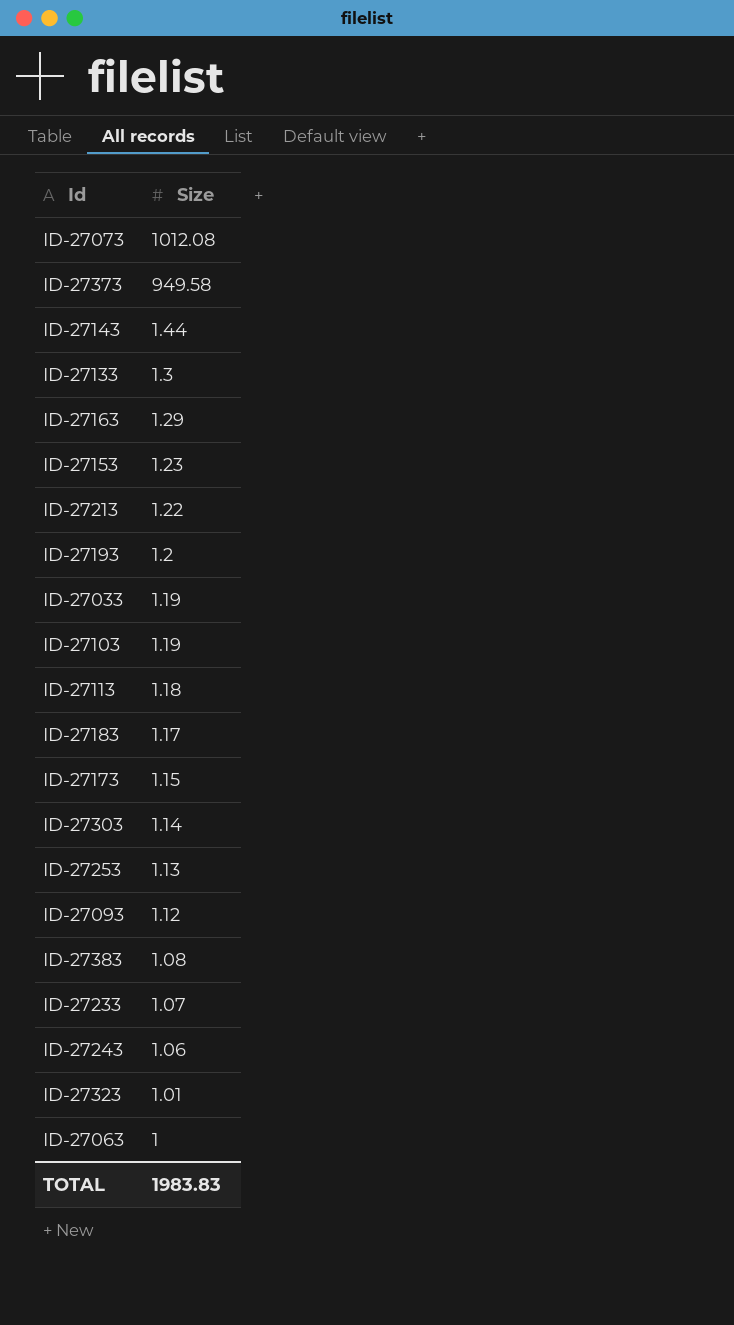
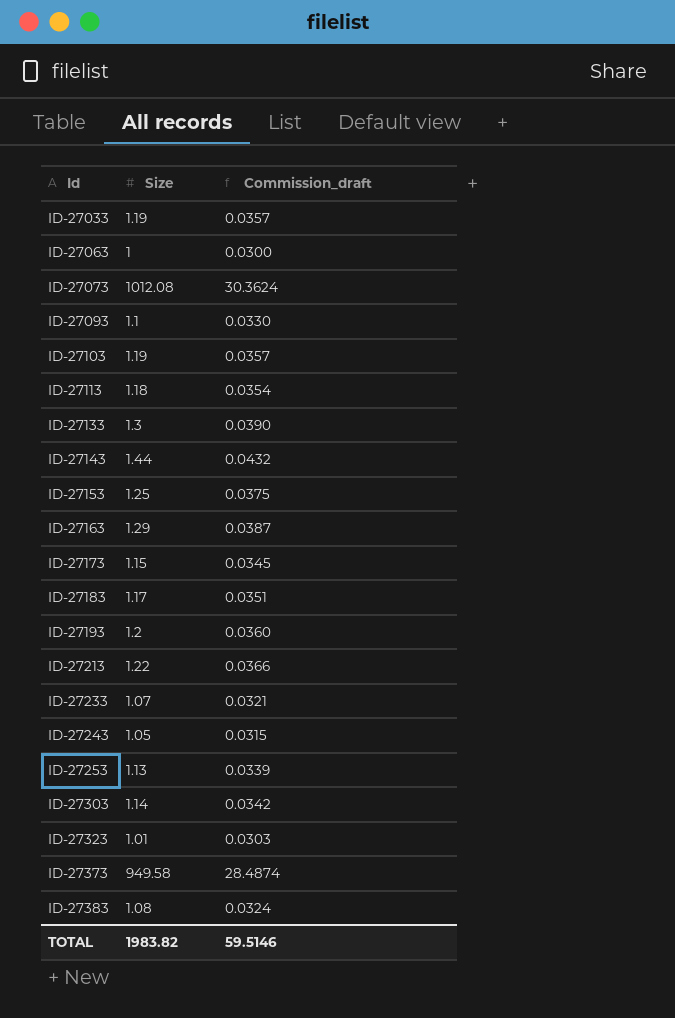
row order: Size descending -> Id ascending
column Commission_draft | formula: none -> [Size] * 0.03
ID-27093 | Size: 1.12 -> 1.1
ID-27153 | Size: 1.23 -> 1.25
ID-27243 | Size: 1.06 -> 1.05
TOTAL | Size: 1983.83 -> 1983.82

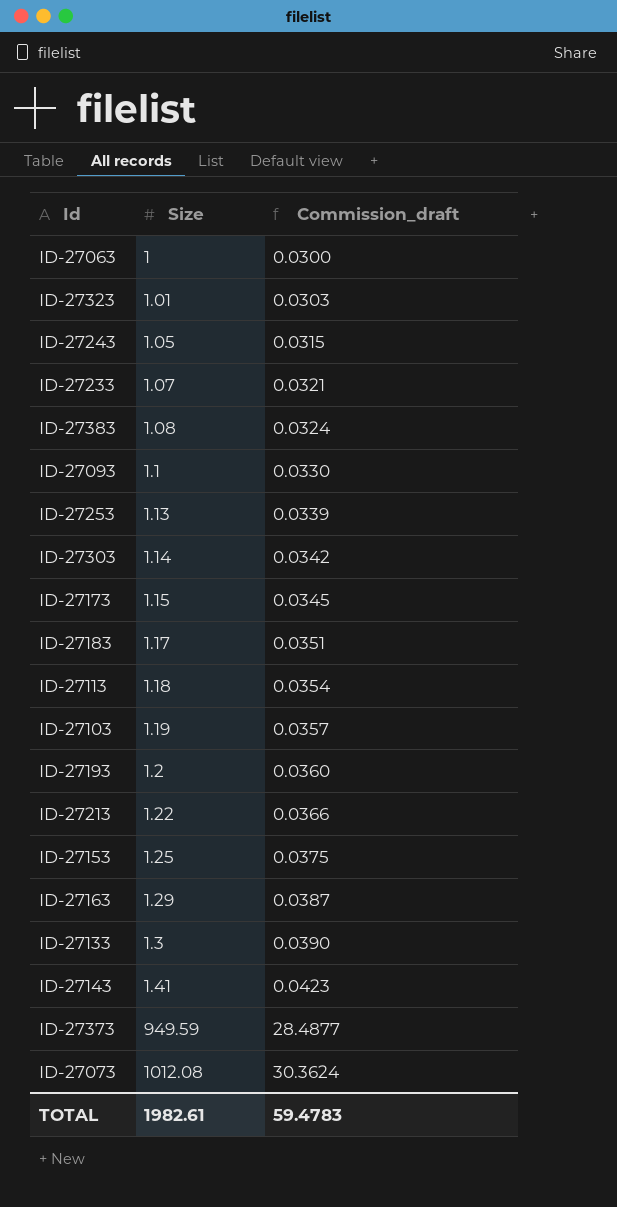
row order: Id ascending -> Size ascending
row ID-27033: 1.19 | 0.0357 -> none
ID-27143 | Size: 1.44 -> 1.41
ID-27143 | Commission_draft: 0.0432 -> 0.0423
ID-27373 | Size: 949.58 -> 949.59
ID-27373 | Commission_draft: 28.4874 -> 28.4877
TOTAL | Size: 1983.82 -> 1982.61
TOTAL | Commission_draft: 59.5146 -> 59.4783

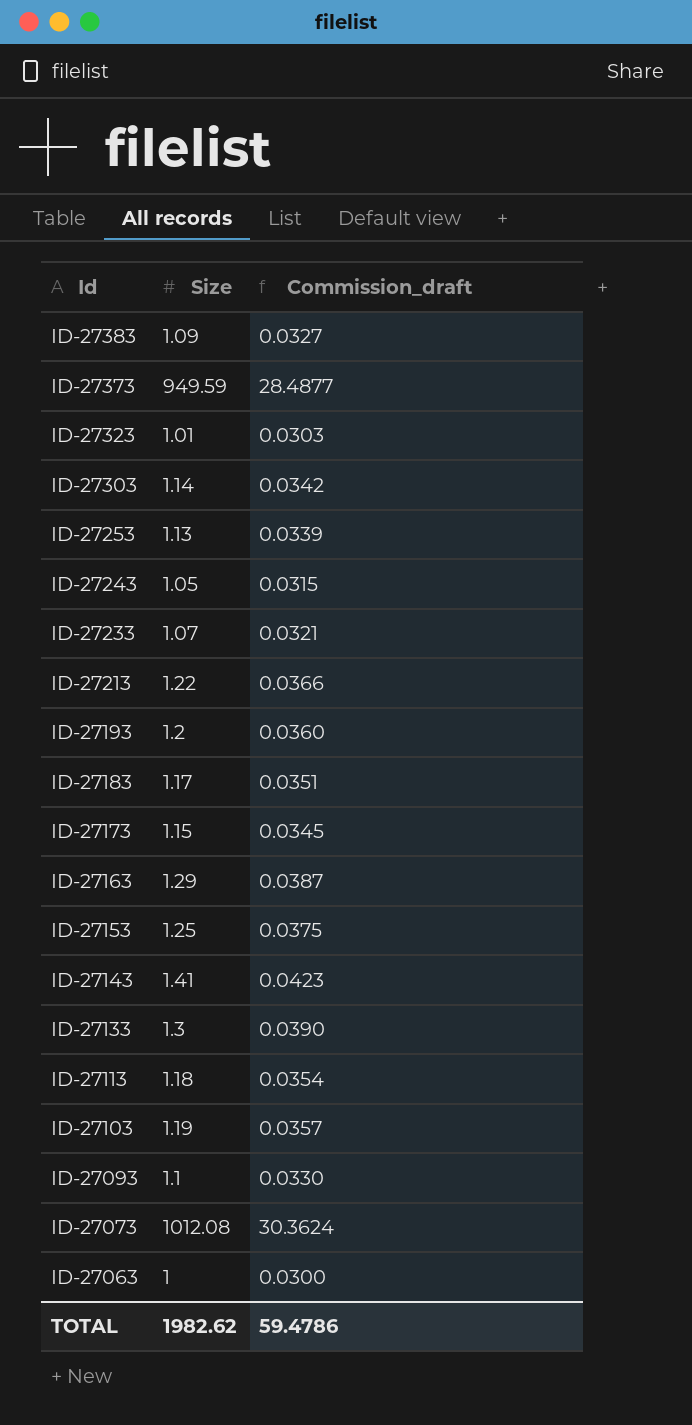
row order: Size ascending -> Id descending
ID-27383 | Size: 1.08 -> 1.09
ID-27383 | Commission_draft: 0.0324 -> 0.0327
TOTAL | Size: 1982.61 -> 1982.62
TOTAL | Commission_draft: 59.4783 -> 59.4786

